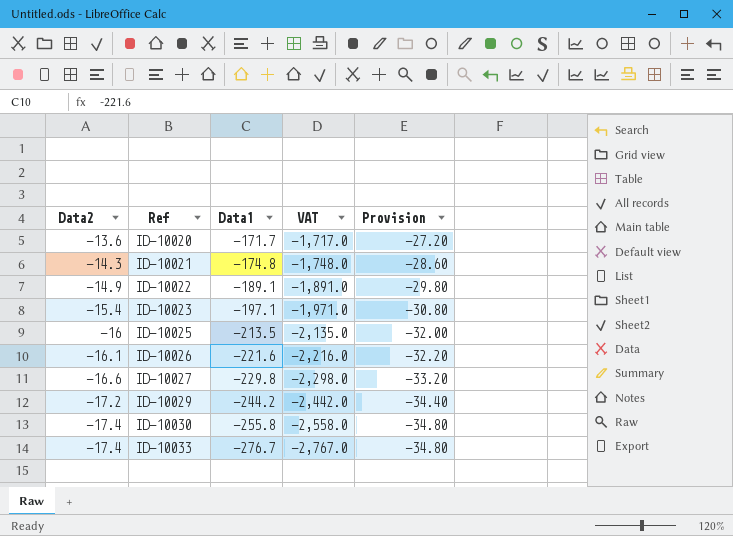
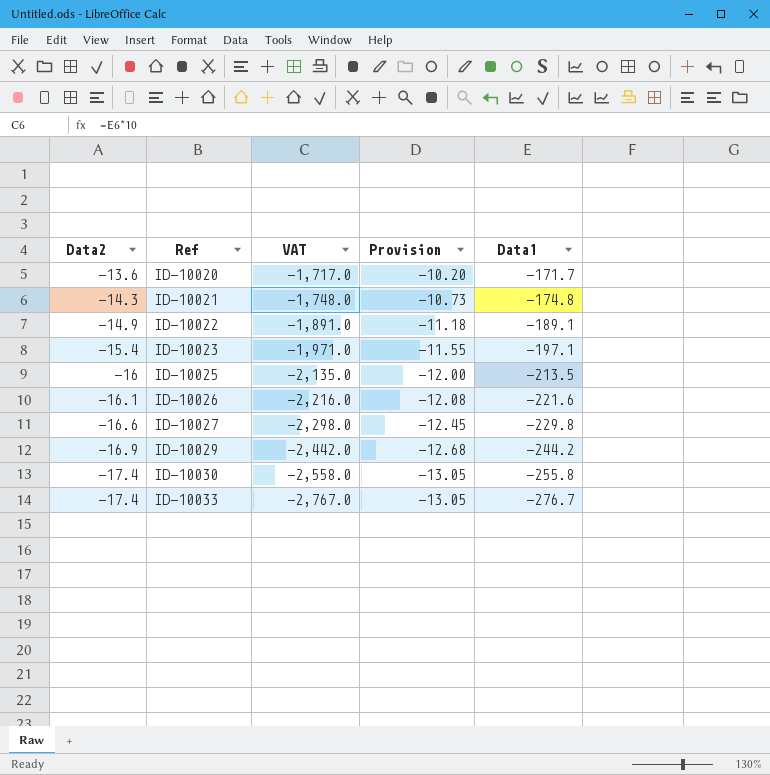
column Provision | formula: [Data2] * 2 -> [Data2] * 0.75
column Data1 | position: 3 -> 5
ID-10029 | Data2: -17.2 -> -16.9

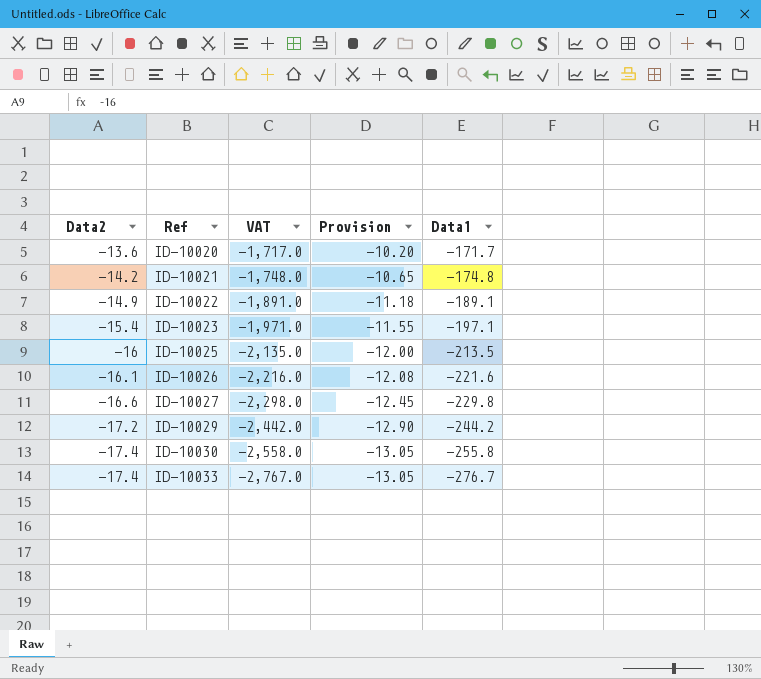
ID-10021 | Data2: -14.3 -> -14.2
ID-10021 | Provision: -10.73 -> -10.65
ID-10029 | Data2: -16.9 -> -17.2
ID-10029 | Provision: -12.68 -> -12.90

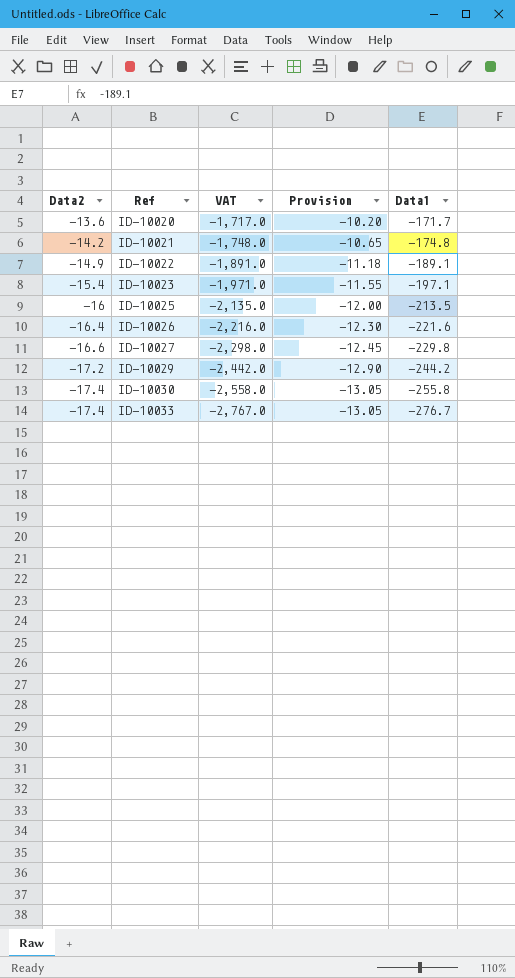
ID-10026 | Data2: -16.1 -> -16.4
ID-10026 | Provision: -12.08 -> -12.30

